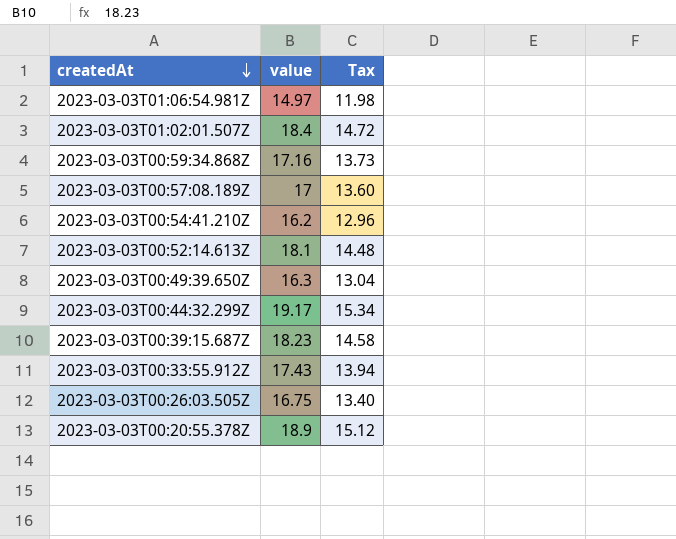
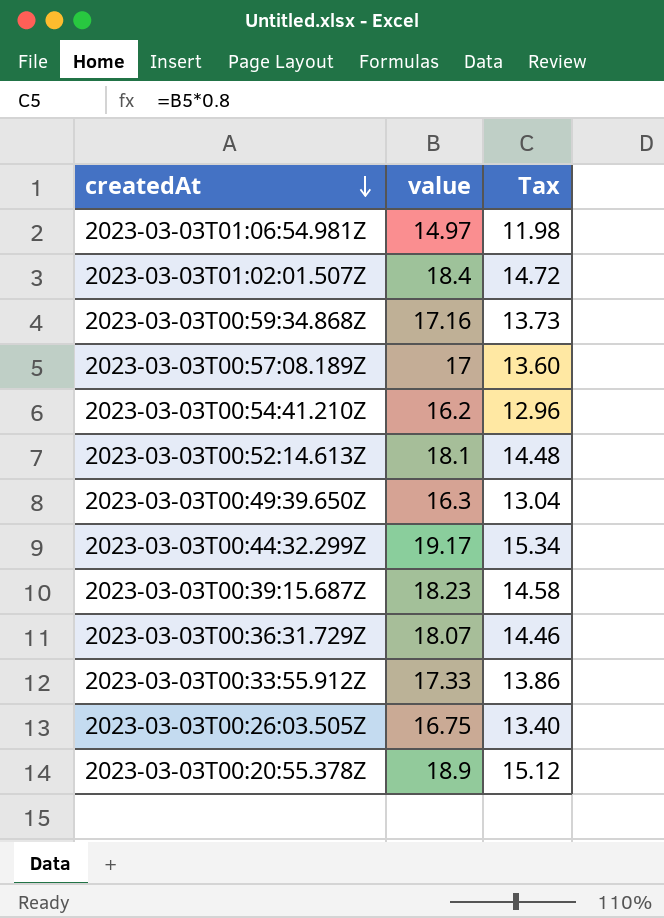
row 2023-03-03T00:36:31.729Z: none -> 18.07 | 14.46
2023-03-03T00:33:55.912Z | value: 17.43 -> 17.33
2023-03-03T00:33:55.912Z | Tax: 13.94 -> 13.86

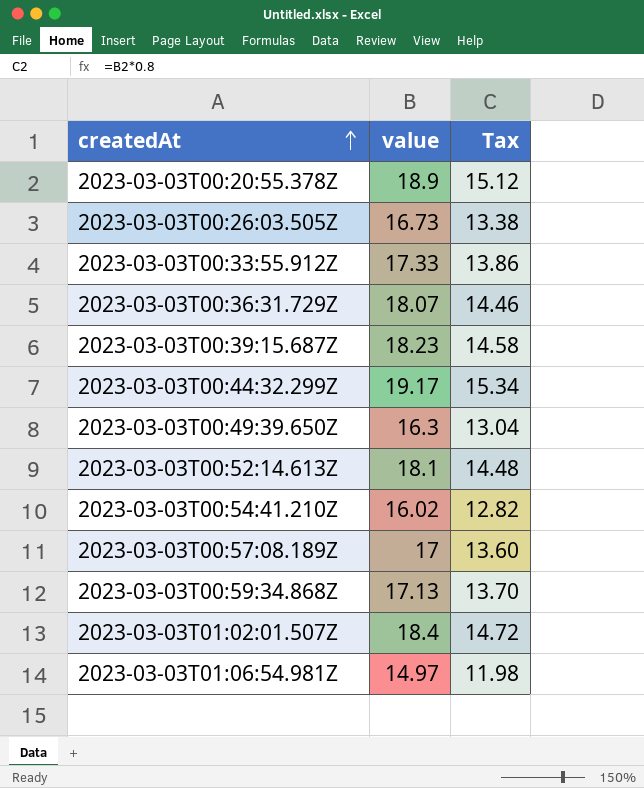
row order: createdAt descending -> createdAt ascending
2023-03-03T00:26:03.505Z | value: 16.75 -> 16.73
2023-03-03T00:26:03.505Z | Tax: 13.40 -> 13.38
2023-03-03T00:54:41.210Z | value: 16.2 -> 16.02
2023-03-03T00:54:41.210Z | Tax: 12.96 -> 12.82
2023-03-03T00:59:34.868Z | value: 17.16 -> 17.13
2023-03-03T00:59:34.868Z | Tax: 13.73 -> 13.70

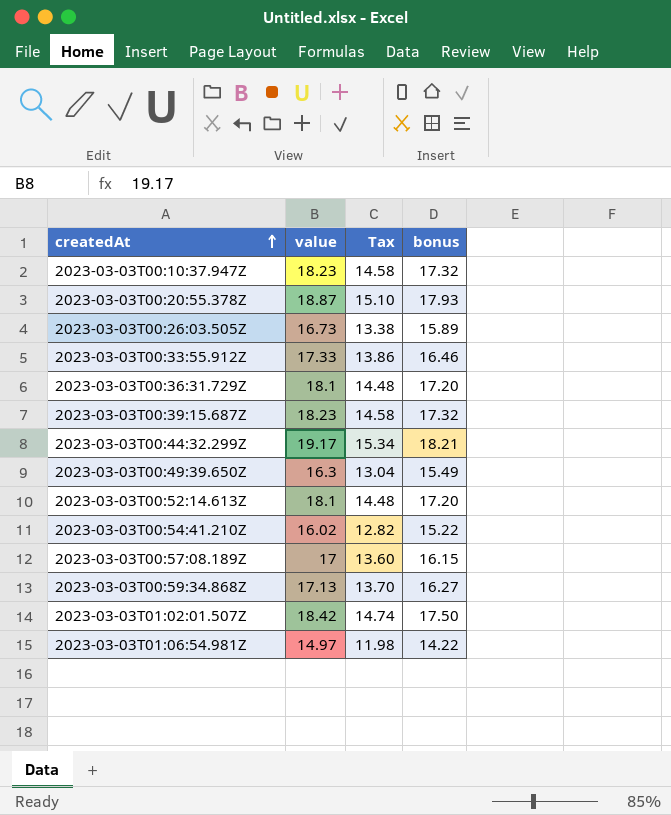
column bonus | formula: none -> [value] * 0.95
row 2023-03-03T00:10:37.947Z: none -> 18.23 | 14.58 | 17.32
2023-03-03T00:20:55.378Z | value: 18.9 -> 18.87
2023-03-03T00:20:55.378Z | Tax: 15.12 -> 15.10
2023-03-03T00:36:31.729Z | value: 18.07 -> 18.1
2023-03-03T00:36:31.729Z | Tax: 14.46 -> 14.48
2023-03-03T01:02:01.507Z | value: 18.4 -> 18.42
2023-03-03T01:02:01.507Z | Tax: 14.72 -> 14.74

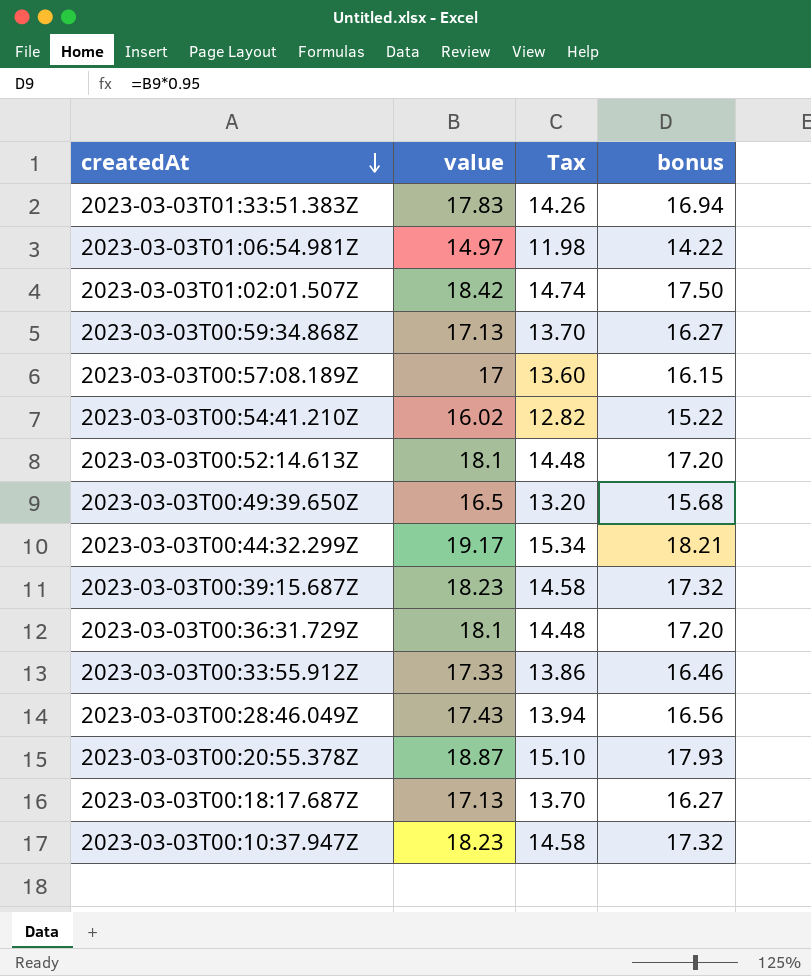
row order: createdAt ascending -> createdAt descending
row 2023-03-03T00:26:03.505Z: 16.73 | 13.38 | 15.89 -> none
row 2023-03-03T01:33:51.383Z: none -> 17.83 | 14.26 | 16.94
2023-03-03T00:49:39.650Z | value: 16.3 -> 16.5
2023-03-03T00:49:39.650Z | Tax: 13.04 -> 13.20
2023-03-03T00:49:39.650Z | bonus: 15.49 -> 15.68
row 2023-03-03T00:28:46.049Z: none -> 17.43 | 13.94 | 16.56
row 2023-03-03T00:18:17.687Z: none -> 17.13 | 13.70 | 16.27

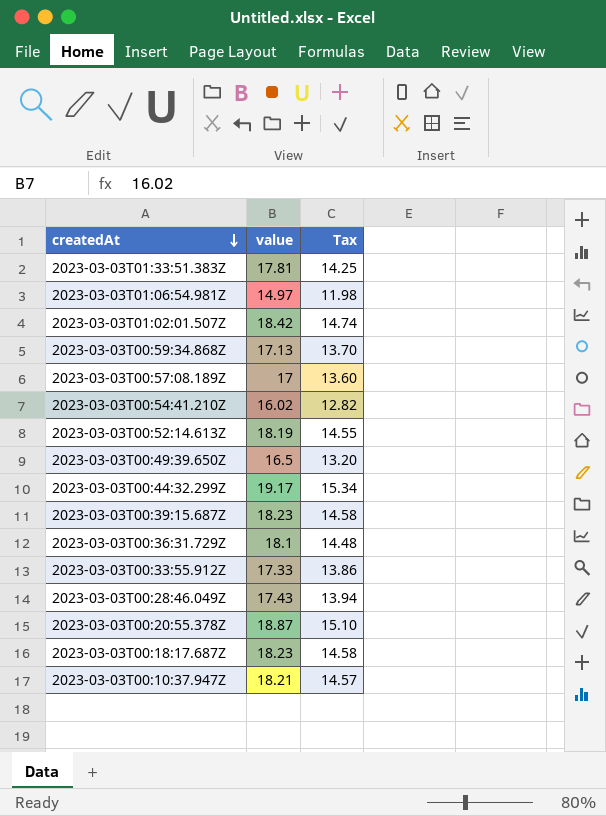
column bonus | formula: [value] * 0.95 -> none
2023-03-03T01:33:51.383Z | value: 17.83 -> 17.81
2023-03-03T01:33:51.383Z | Tax: 14.26 -> 14.25
2023-03-03T00:52:14.613Z | value: 18.1 -> 18.19
2023-03-03T00:52:14.613Z | Tax: 14.48 -> 14.55
2023-03-03T00:18:17.687Z | value: 17.13 -> 18.23
2023-03-03T00:18:17.687Z | Tax: 13.70 -> 14.58
2023-03-03T00:10:37.947Z | value: 18.23 -> 18.21
2023-03-03T00:10:37.947Z | Tax: 14.58 -> 14.57

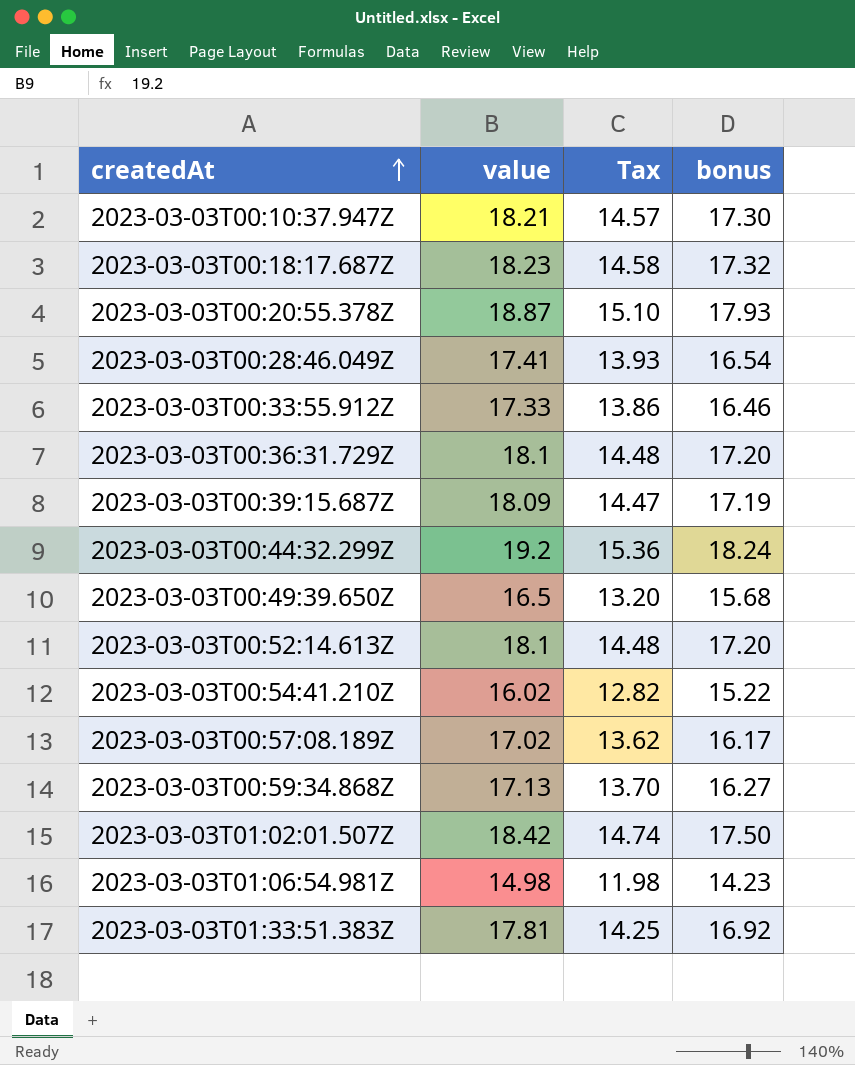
row order: createdAt descending -> createdAt ascending
column bonus | formula: none -> [value] * 0.95
2023-03-03T00:28:46.049Z | value: 17.43 -> 17.41
2023-03-03T00:28:46.049Z | Tax: 13.94 -> 13.93
2023-03-03T00:39:15.687Z | value: 18.23 -> 18.09
2023-03-03T00:39:15.687Z | Tax: 14.58 -> 14.47
2023-03-03T00:44:32.299Z | value: 19.17 -> 19.2
2023-03-03T00:44:32.299Z | Tax: 15.34 -> 15.36
2023-03-03T00:52:14.613Z | value: 18.19 -> 18.1
2023-03-03T00:52:14.613Z | Tax: 14.55 -> 14.48
2023-03-03T00:57:08.189Z | value: 17 -> 17.02
2023-03-03T00:57:08.189Z | Tax: 13.60 -> 13.62
2023-03-03T01:06:54.981Z | value: 14.97 -> 14.98

